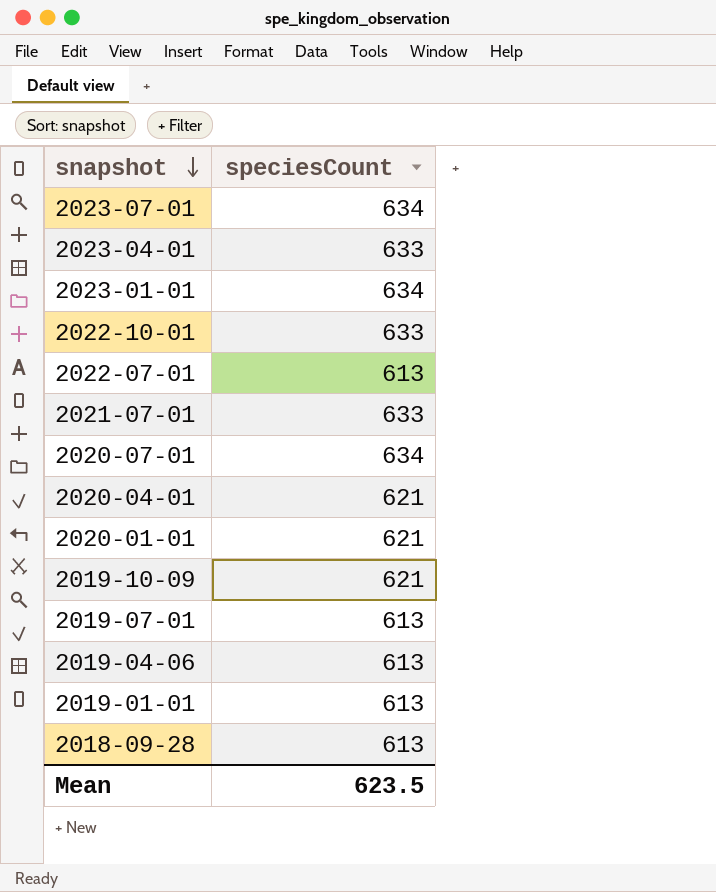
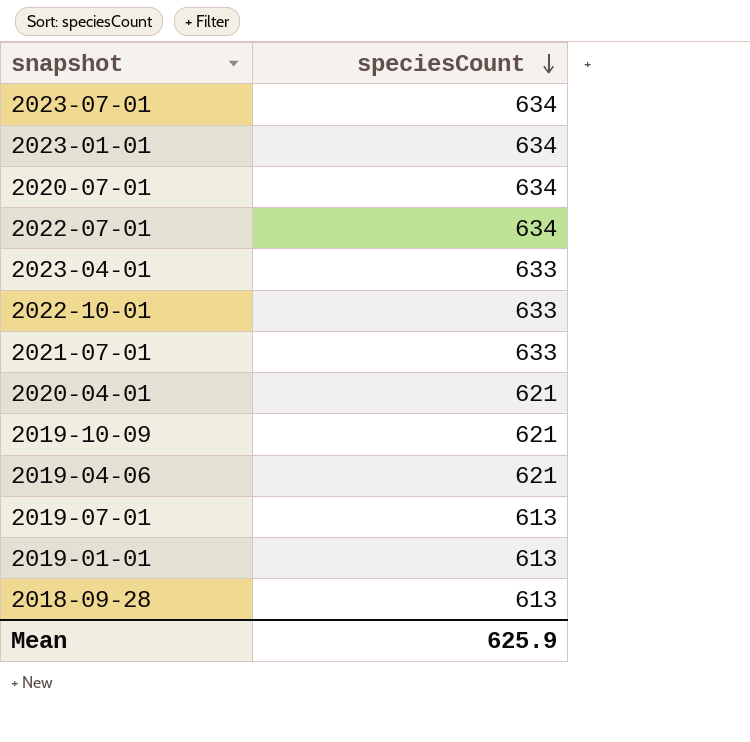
row order: snapshot descending -> speciesCount descending
row 2020-01-01: 621 -> none
2022-07-01 | speciesCount: 613 -> 634
2019-04-06 | speciesCount: 613 -> 621
Mean | speciesCount: 623.5 -> 625.9

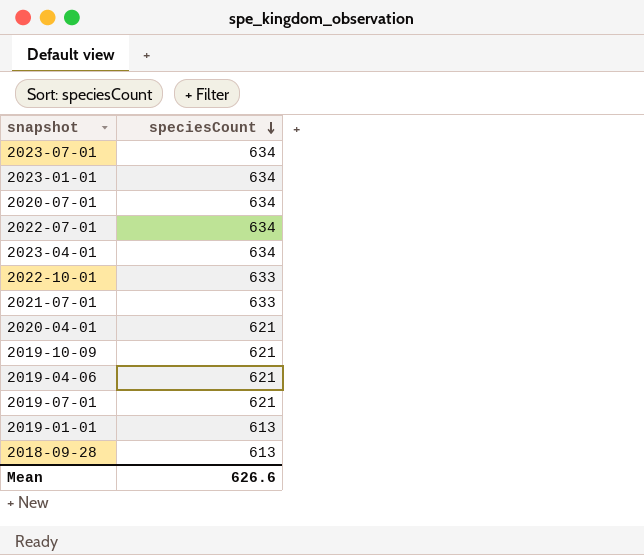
2023-04-01 | speciesCount: 633 -> 634
2019-07-01 | speciesCount: 613 -> 621
Mean | speciesCount: 625.9 -> 626.6

